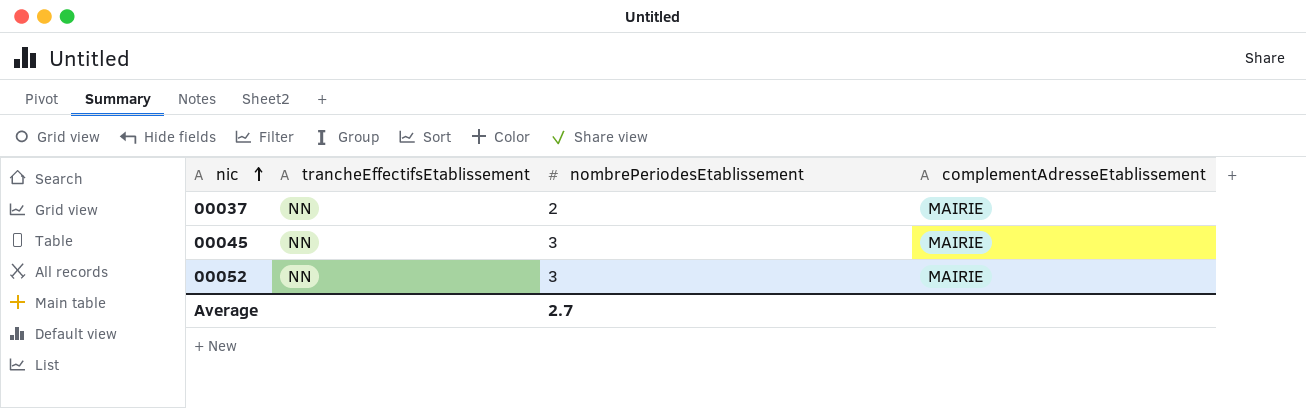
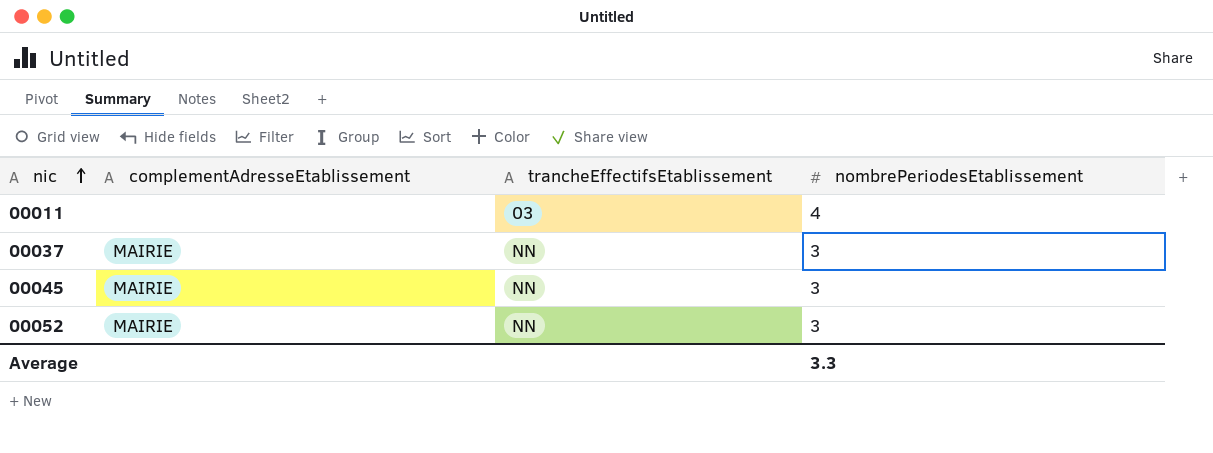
column complementAdresseEtablissement | position: 4 -> 2
row 00011: none -> none | 03 | 4
00037 | nombrePeriodesEtablissement: 2 -> 3
Average | nombrePeriodesEtablissement: 2.7 -> 3.3

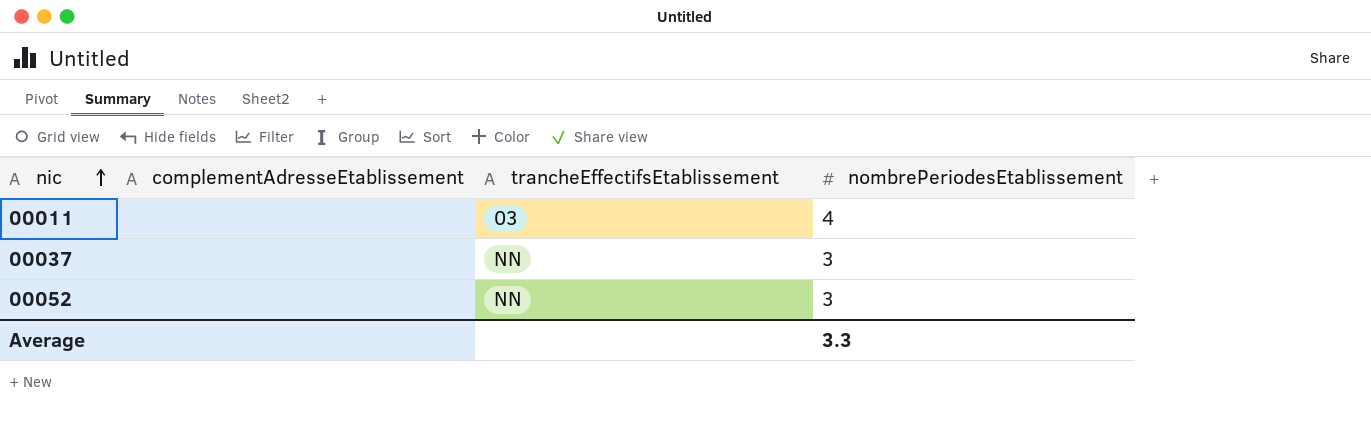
row 00045: MAIRIE | NN | 3 -> none
00037 | complementAdresseEtablissement: MAIRIE -> none
00052 | complementAdresseEtablissement: MAIRIE -> none

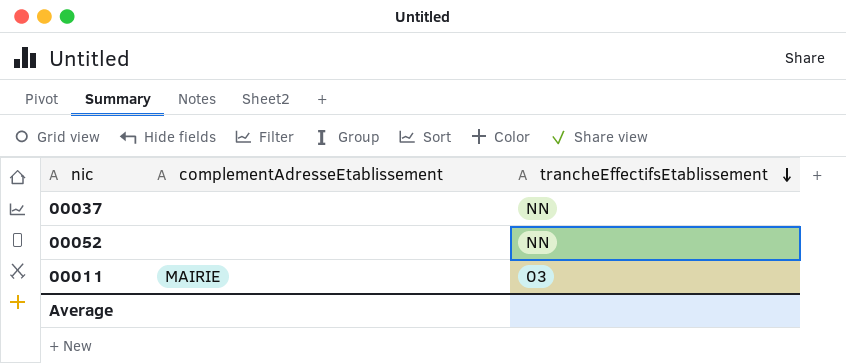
row order: nic ascending -> trancheEffectifsEtablissement descending
column nombrePeriodesEtablissement | position: 4 -> none
00011 | complementAdresseEtablissement: none -> MAIRIE

